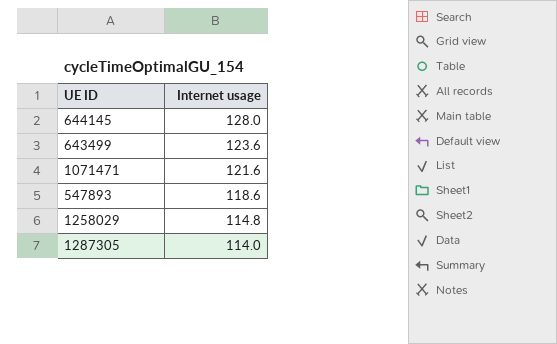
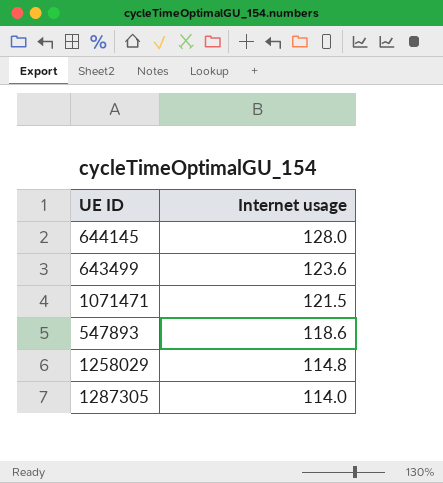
1071471 | Internet usage: 121.6 -> 121.5

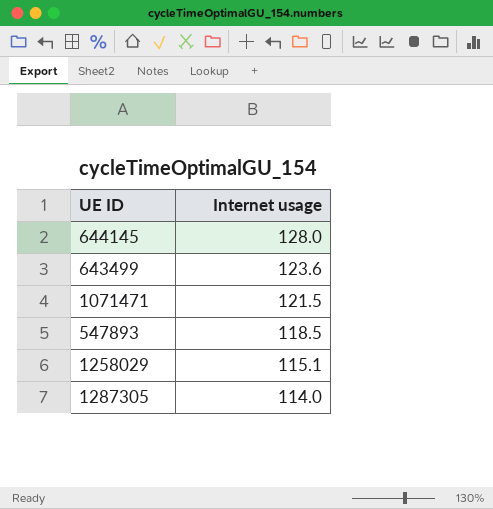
547893 | Internet usage: 118.6 -> 118.5
1258029 | Internet usage: 114.8 -> 115.1

